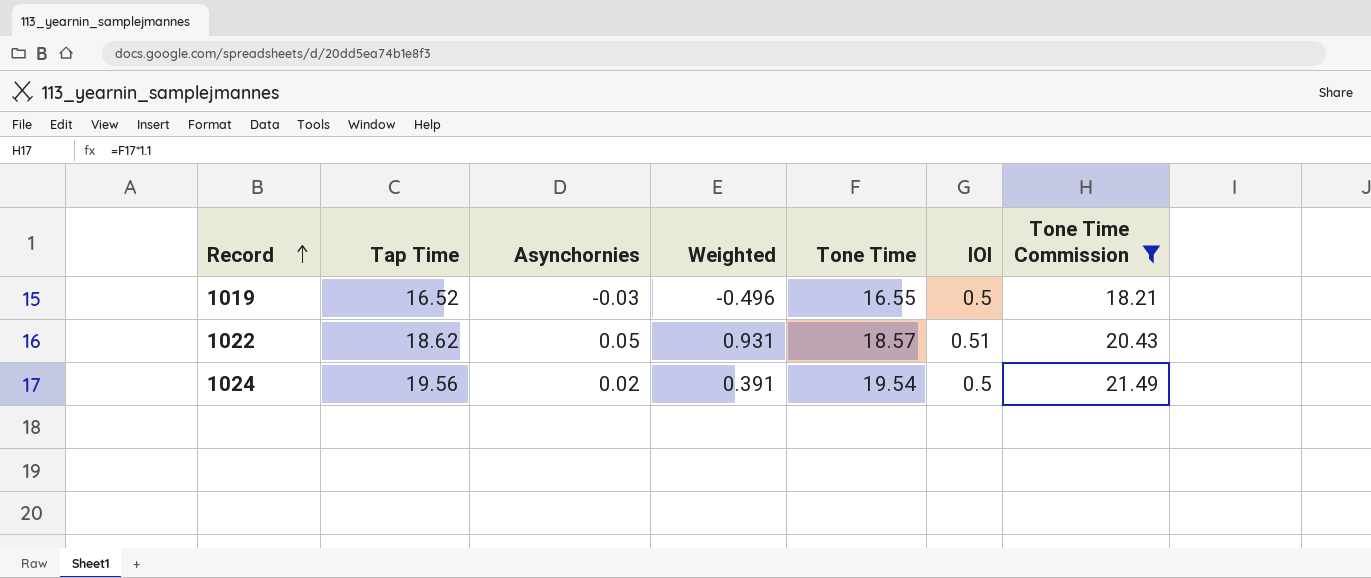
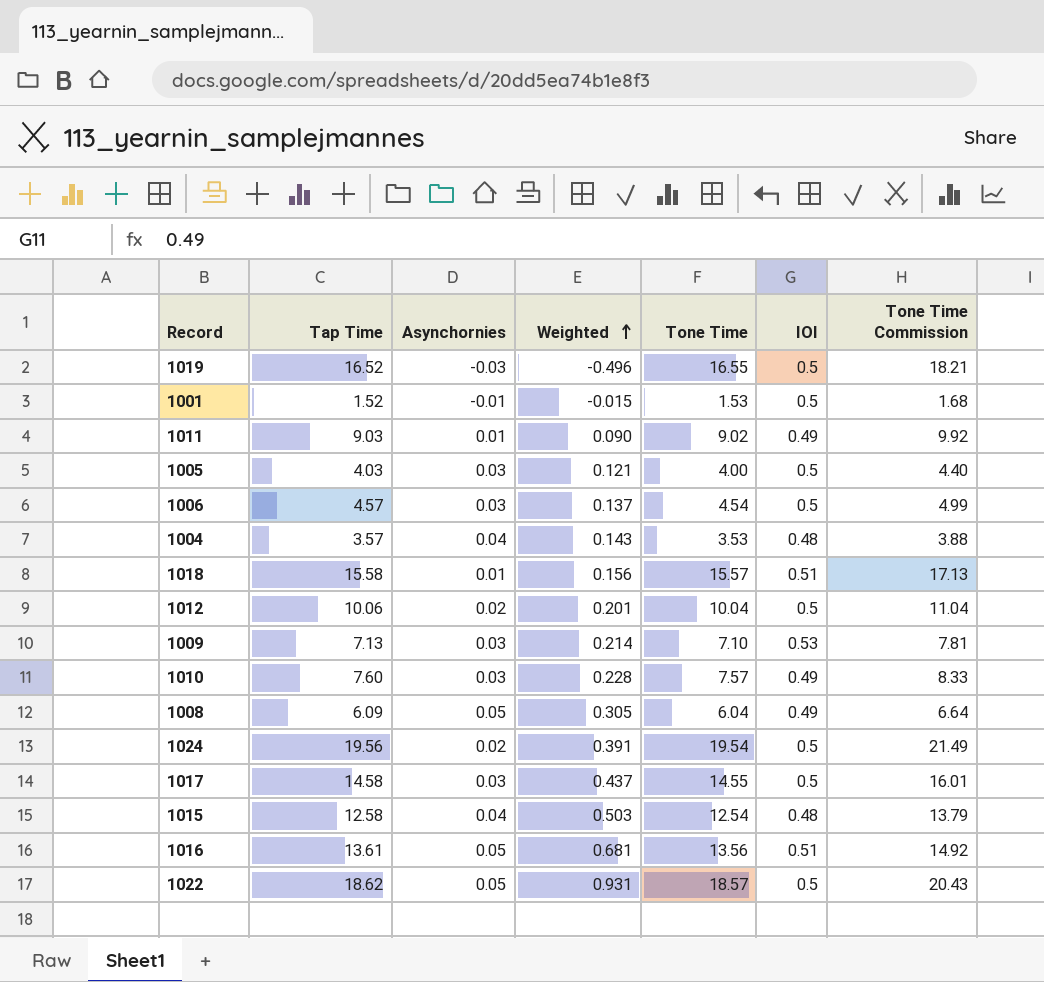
filter: Tone Time Commission >= 18.21 -> none
row order: Record ascending -> Weighted ascending
1022 | IOI: 0.51 -> 0.5

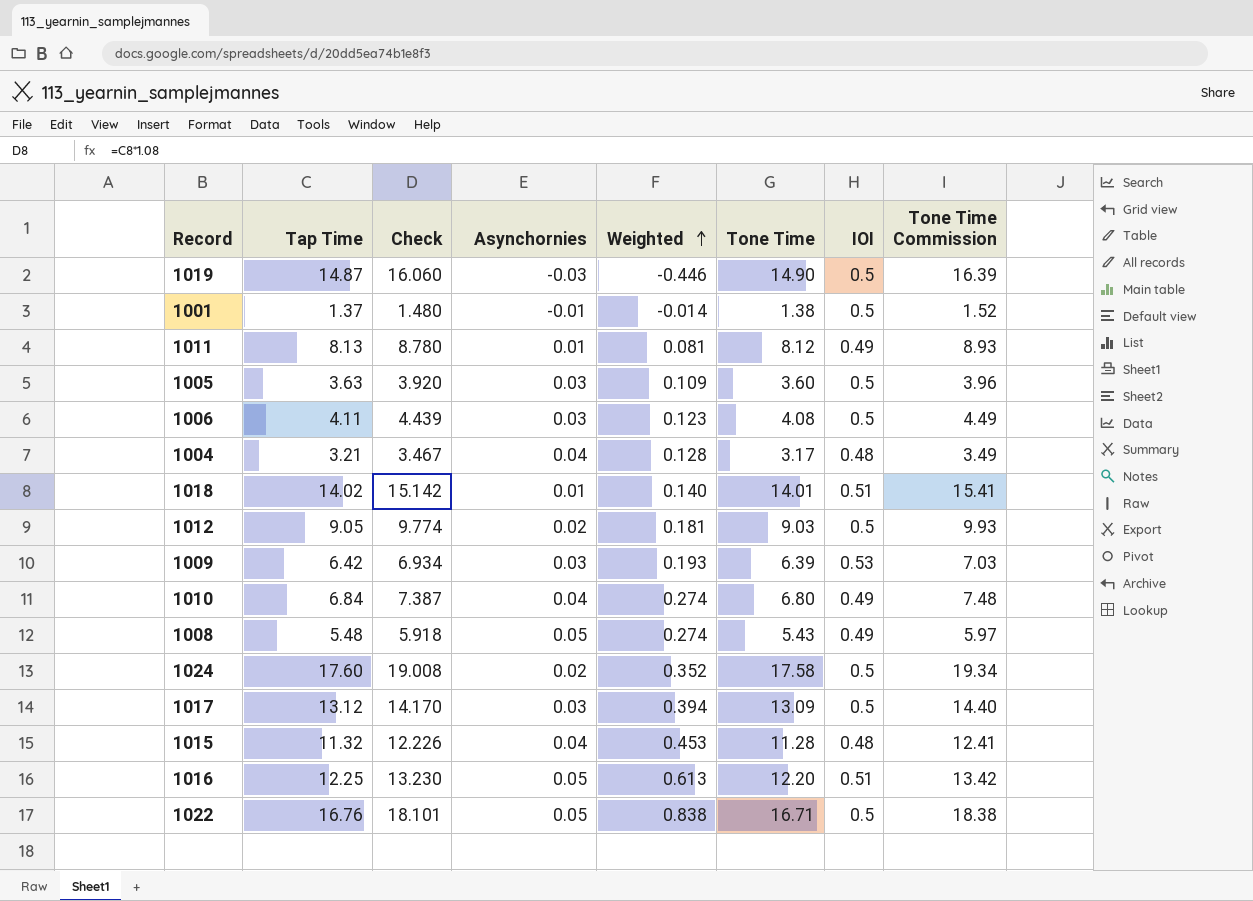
column Check | formula: none -> [Tap Time] * 1.08
1019 | Tap Time: 16.52 -> 14.87
1019 | Weighted: -0.496 -> -0.446
1019 | Tone Time: 16.55 -> 14.90
1019 | Tone Time Commission: 18.21 -> 16.39
1001 | Tap Time: 1.52 -> 1.37
1001 | Weighted: -0.015 -> -0.014
1001 | Tone Time: 1.53 -> 1.38
1001 | Tone Time Commission: 1.68 -> 1.52
1011 | Tap Time: 9.03 -> 8.13
1011 | Weighted: 0.090 -> 0.081
1011 | Tone Time: 9.02 -> 8.12
1011 | Tone Time Commission: 9.92 -> 8.93
1005 | Tap Time: 4.03 -> 3.63
1005 | Weighted: 0.121 -> 0.109
1005 | Tone Time: 4.00 -> 3.60
1005 | Tone Time Commission: 4.40 -> 3.96
1006 | Tap Time: 4.57 -> 4.11
1006 | Weighted: 0.137 -> 0.123
1006 | Tone Time: 4.54 -> 4.08
1006 | Tone Time Commission: 4.99 -> 4.49
1004 | Tap Time: 3.57 -> 3.21
1004 | Weighted: 0.143 -> 0.128
1004 | Tone Time: 3.53 -> 3.17
1004 | Tone Time Commission: 3.88 -> 3.49
1018 | Tap Time: 15.58 -> 14.02
1018 | Weighted: 0.156 -> 0.140
1018 | Tone Time: 15.57 -> 14.01
1018 | Tone Time Commission: 17.13 -> 15.41
1012 | Tap Time: 10.06 -> 9.05
1012 | Weighted: 0.201 -> 0.181
1012 | Tone Time: 10.04 -> 9.03
1012 | Tone Time Commission: 11.04 -> 9.93
1009 | Tap Time: 7.13 -> 6.42
1009 | Weighted: 0.214 -> 0.193
1009 | Tone Time: 7.10 -> 6.39
1009 | Tone Time Commission: 7.81 -> 7.03
1010 | Tap Time: 7.60 -> 6.84
1010 | Asynchornies: 0.03 -> 0.04
1010 | Weighted: 0.228 -> 0.274
1010 | Tone Time: 7.57 -> 6.80
1010 | Tone Time Commission: 8.33 -> 7.48
1008 | Tap Time: 6.09 -> 5.48
1008 | Weighted: 0.305 -> 0.274
1008 | Tone Time: 6.04 -> 5.43
1008 | Tone Time Commission: 6.64 -> 5.97
1024 | Tap Time: 19.56 -> 17.60
1024 | Weighted: 0.391 -> 0.352
1024 | Tone Time: 19.54 -> 17.58
1024 | Tone Time Commission: 21.49 -> 19.34
1017 | Tap Time: 14.58 -> 13.12
1017 | Weighted: 0.437 -> 0.394
1017 | Tone Time: 14.55 -> 13.09
1017 | Tone Time Commission: 16.01 -> 14.40
1015 | Tap Time: 12.58 -> 11.32
1015 | Weighted: 0.503 -> 0.453
1015 | Tone Time: 12.54 -> 11.28
1015 | Tone Time Commission: 13.79 -> 12.41
1016 | Tap Time: 13.61 -> 12.25
1016 | Weighted: 0.681 -> 0.613
1016 | Tone Time: 13.56 -> 12.20
1016 | Tone Time Commission: 14.92 -> 13.42
1022 | Tap Time: 18.62 -> 16.76
1022 | Weighted: 0.931 -> 0.838
1022 | Tone Time: 18.57 -> 16.71
1022 | Tone Time Commission: 20.43 -> 18.38

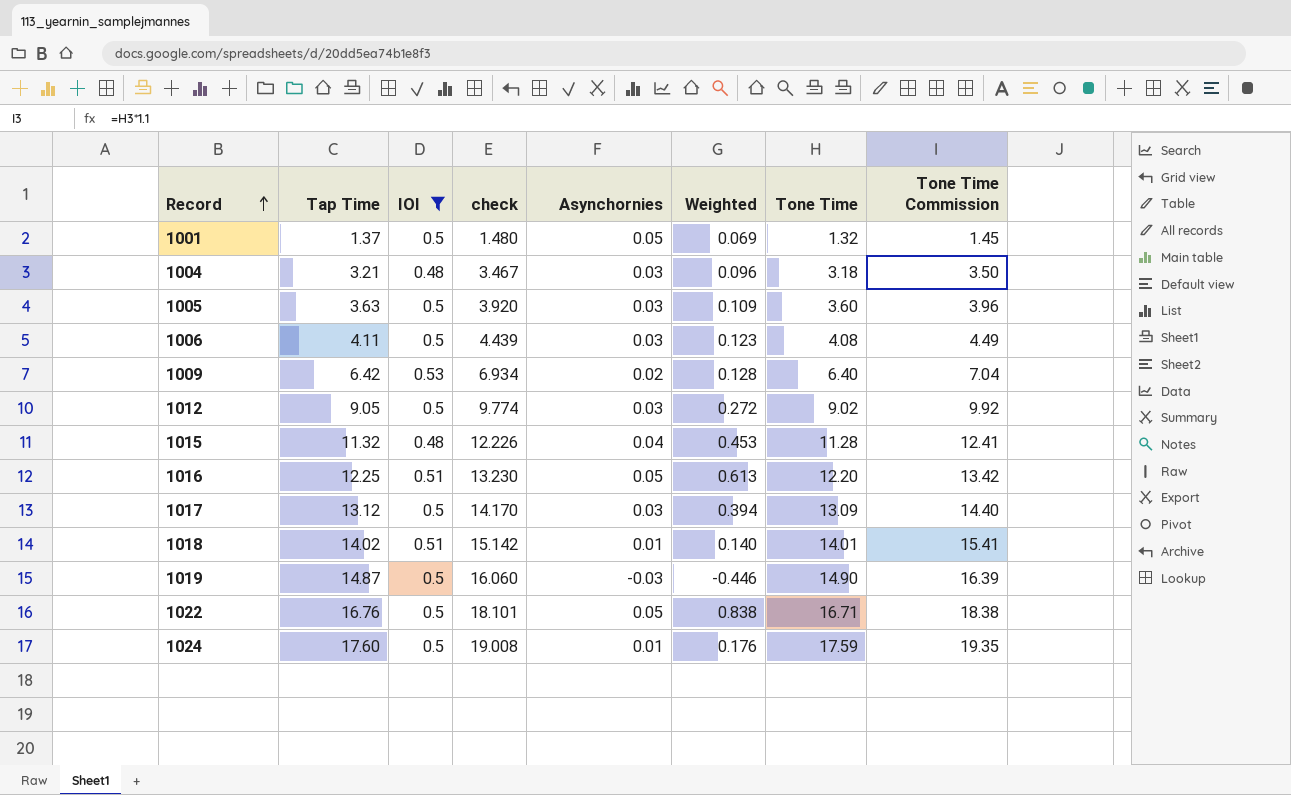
filter: none -> IOI != 0.49
row order: Weighted ascending -> Record ascending
column IOI | position: 7 -> 3
column name: Check -> check
1001 | Asynchornies: -0.01 -> 0.05
1001 | Weighted: -0.014 -> 0.069
1001 | Tone Time: 1.38 -> 1.32
1001 | Tone Time Commission: 1.52 -> 1.45
1004 | Asynchornies: 0.04 -> 0.03
1004 | Weighted: 0.128 -> 0.096
1004 | Tone Time: 3.17 -> 3.18
1004 | Tone Time Commission: 3.49 -> 3.50
1009 | Asynchornies: 0.03 -> 0.02
1009 | Weighted: 0.193 -> 0.128
1009 | Tone Time: 6.39 -> 6.40
1009 | Tone Time Commission: 7.03 -> 7.04
1012 | Asynchornies: 0.02 -> 0.03
1012 | Weighted: 0.181 -> 0.272
1012 | Tone Time: 9.03 -> 9.02
1012 | Tone Time Commission: 9.93 -> 9.92
1024 | Asynchornies: 0.02 -> 0.01
1024 | Weighted: 0.352 -> 0.176
1024 | Tone Time: 17.58 -> 17.59
1024 | Tone Time Commission: 19.34 -> 19.35

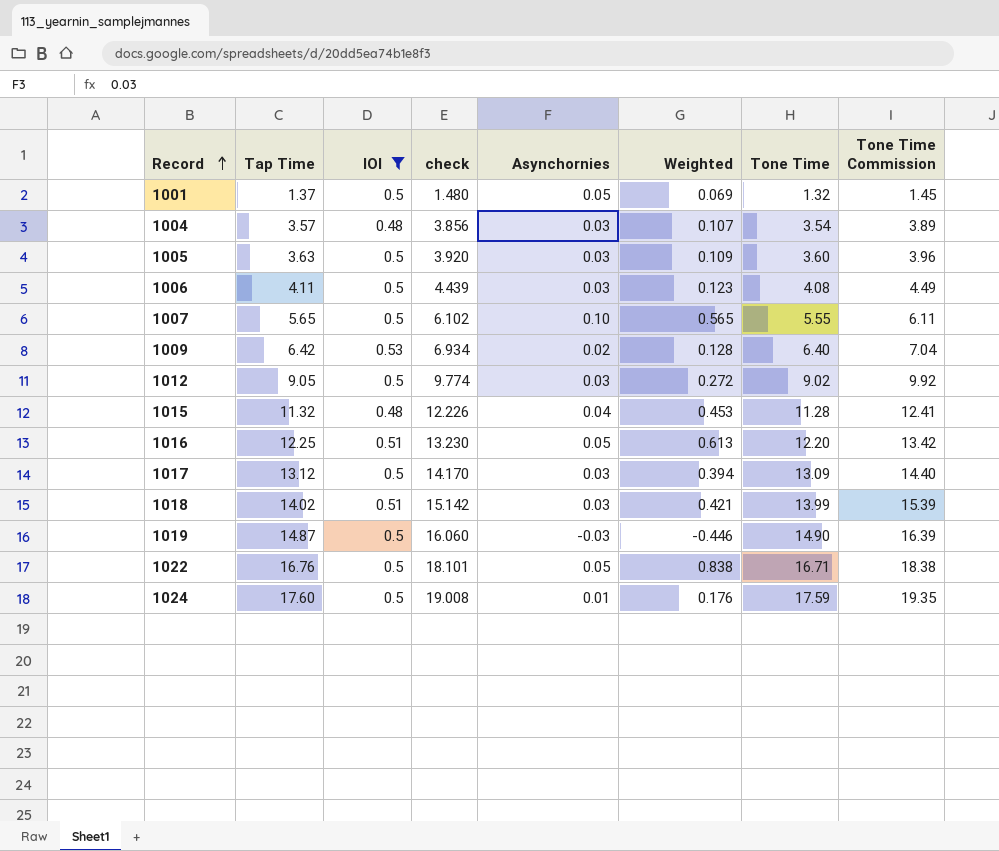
1004 | Tap Time: 3.21 -> 3.57
1004 | check: 3.467 -> 3.856
1004 | Weighted: 0.096 -> 0.107
1004 | Tone Time: 3.18 -> 3.54
1004 | Tone Time Commission: 3.50 -> 3.89
row 1007: none -> 5.65 | 0.5 | 6.102 | 0.10 | 0.565 | 5.55 | 6.11
1018 | Asynchornies: 0.01 -> 0.03
1018 | Weighted: 0.140 -> 0.421
1018 | Tone Time: 14.01 -> 13.99
1018 | Tone Time Commission: 15.41 -> 15.39

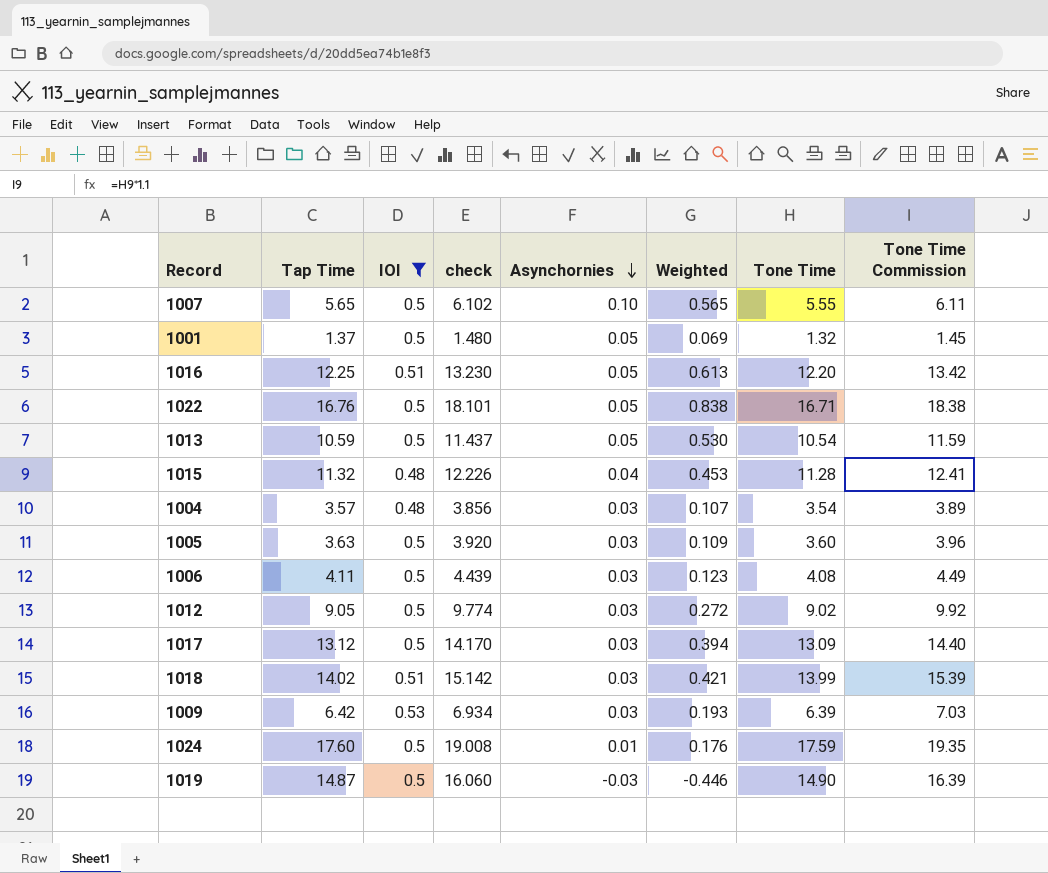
row order: Record ascending -> Asynchornies descending
row 1013: none -> 10.59 | 0.5 | 11.437 | 0.05 | 0.530 | 10.54 | 11.59
1009 | Asynchornies: 0.02 -> 0.03
1009 | Weighted: 0.128 -> 0.193
1009 | Tone Time: 6.40 -> 6.39
1009 | Tone Time Commission: 7.04 -> 7.03

